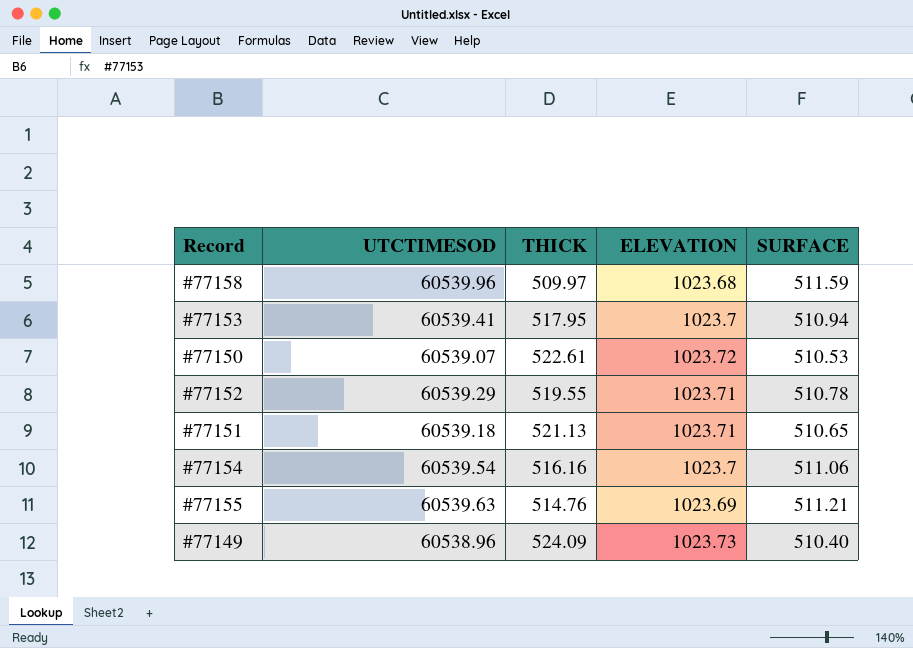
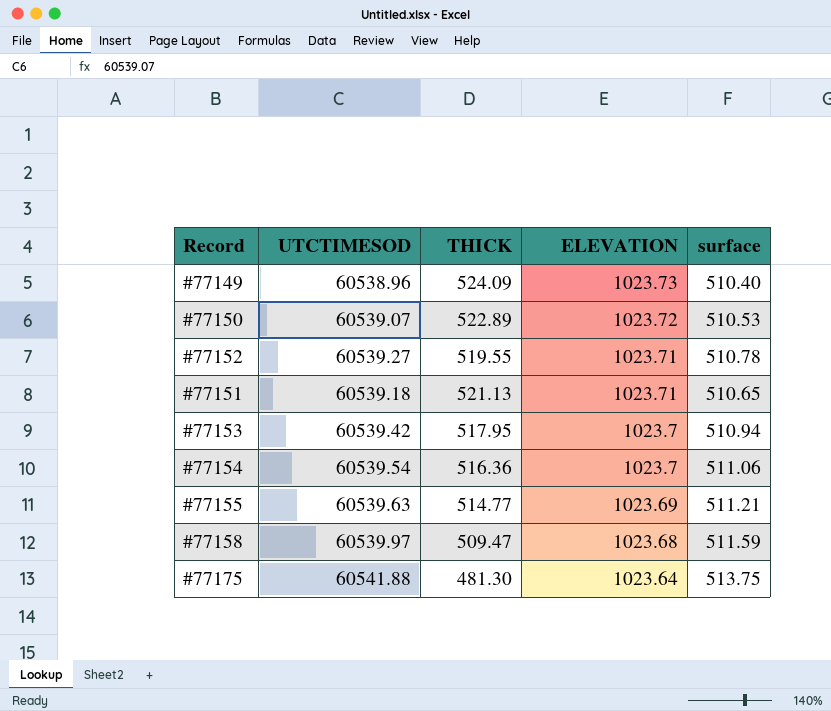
row order: none -> ELEVATION descending
column name: SURFACE -> surface
#77150 | THICK: 522.61 -> 522.89
#77152 | UTCTIMESOD: 60539.29 -> 60539.27
#77153 | UTCTIMESOD: 60539.41 -> 60539.42
#77154 | THICK: 516.16 -> 516.36
#77155 | THICK: 514.76 -> 514.77
#77158 | UTCTIMESOD: 60539.96 -> 60539.97
#77158 | THICK: 509.97 -> 509.47
row #77175: none -> 60541.88 | 481.30 | 1023.64 | 513.75

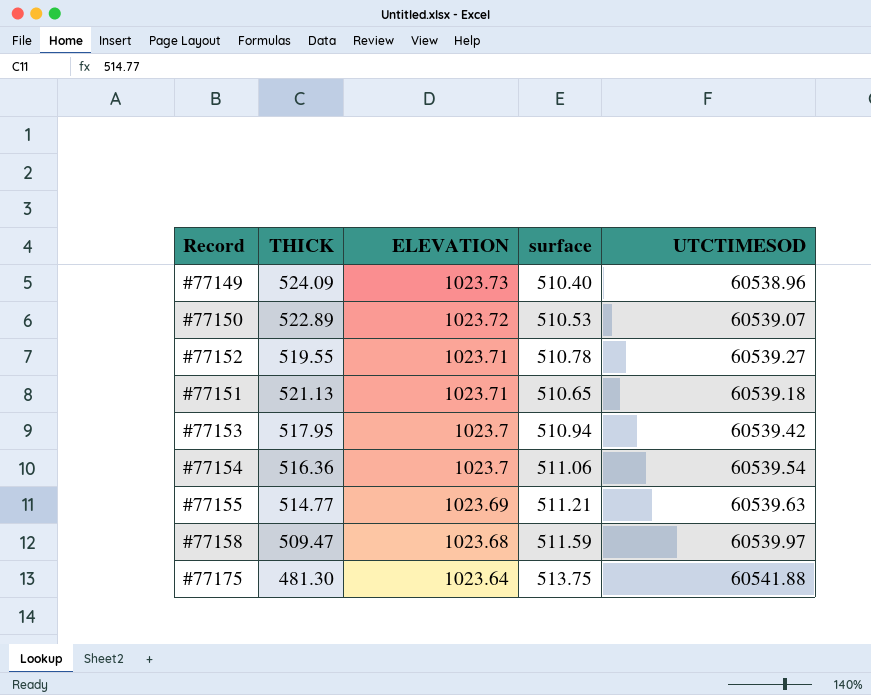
column UTCTIMESOD | position: 2 -> 5

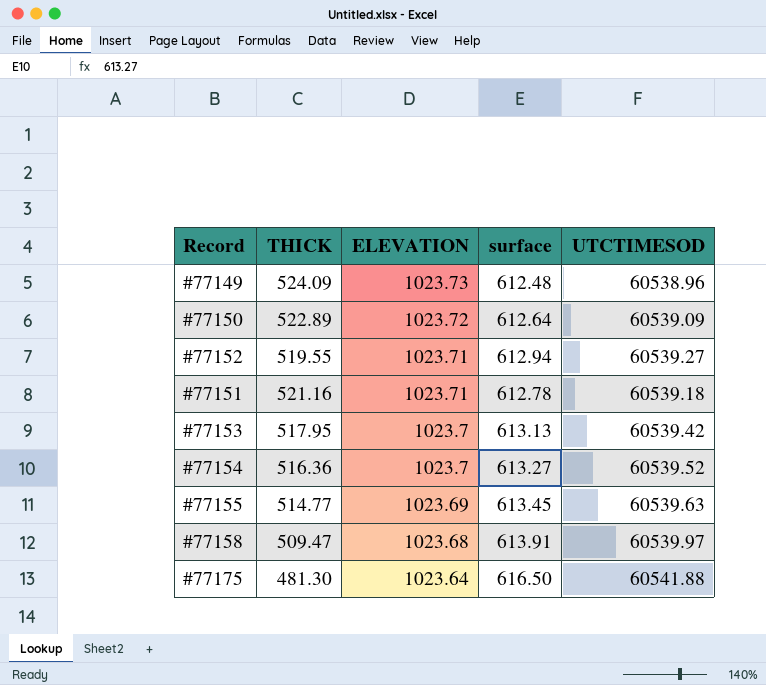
#77149 | surface: 510.40 -> 612.48
#77150 | surface: 510.53 -> 612.64
#77150 | UTCTIMESOD: 60539.07 -> 60539.09
#77152 | surface: 510.78 -> 612.94
#77151 | THICK: 521.13 -> 521.16
#77151 | surface: 510.65 -> 612.78
#77153 | surface: 510.94 -> 613.13
#77154 | surface: 511.06 -> 613.27
#77154 | UTCTIMESOD: 60539.54 -> 60539.52
#77155 | surface: 511.21 -> 613.45
#77158 | surface: 511.59 -> 613.91
#77175 | surface: 513.75 -> 616.50

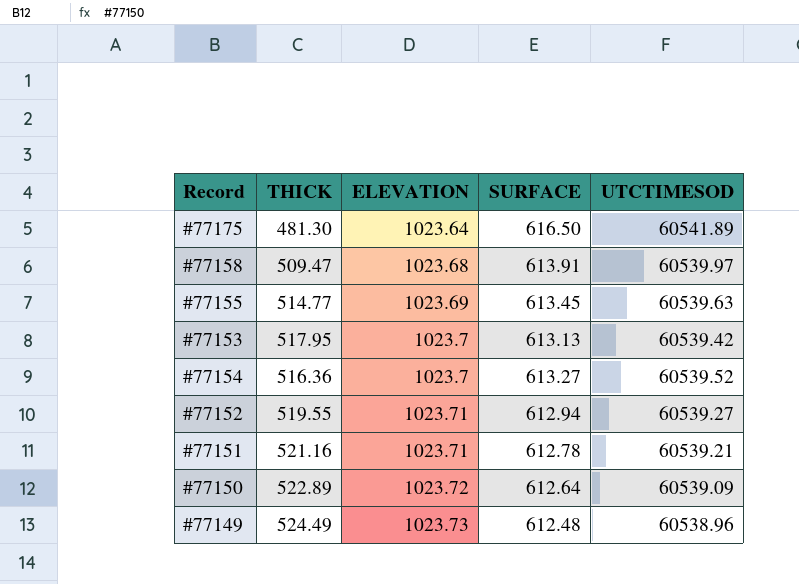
row order: ELEVATION descending -> ELEVATION ascending
column name: surface -> SURFACE
#77175 | UTCTIMESOD: 60541.88 -> 60541.89
#77151 | UTCTIMESOD: 60539.18 -> 60539.21
#77149 | THICK: 524.09 -> 524.49

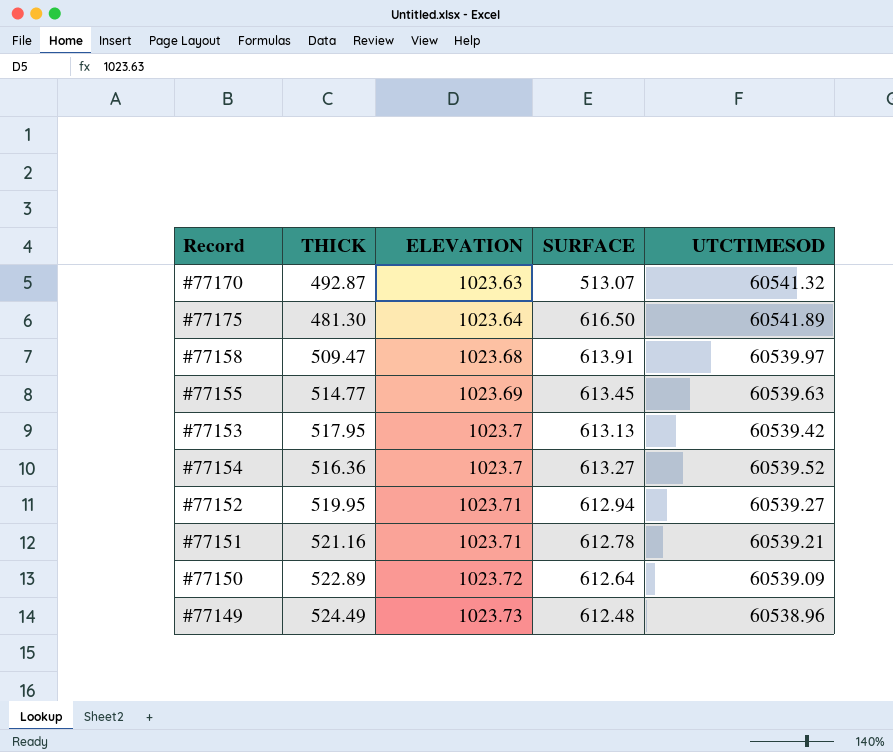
row #77170: none -> 492.87 | 1023.63 | 513.07 | 60541.32
#77152 | THICK: 519.55 -> 519.95

